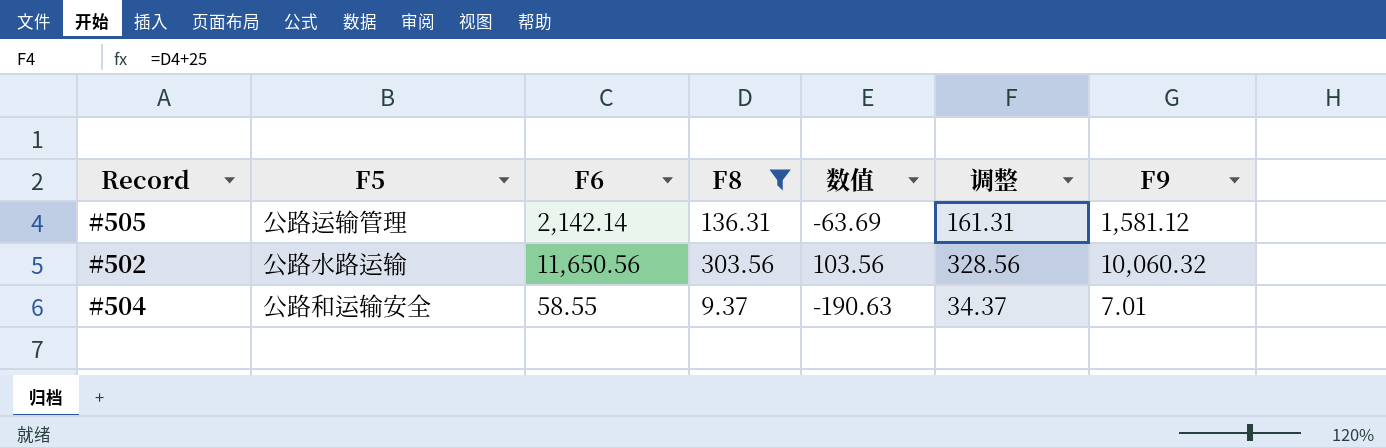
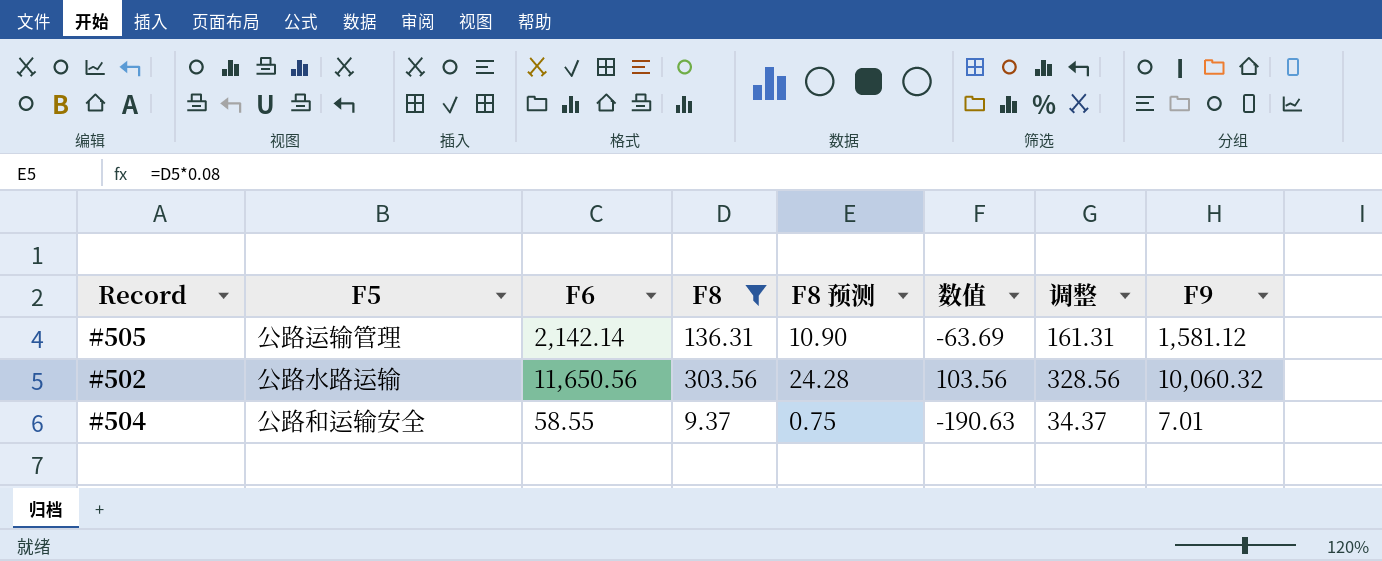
column F8 预测 | formula: none -> [F8] * 0.08

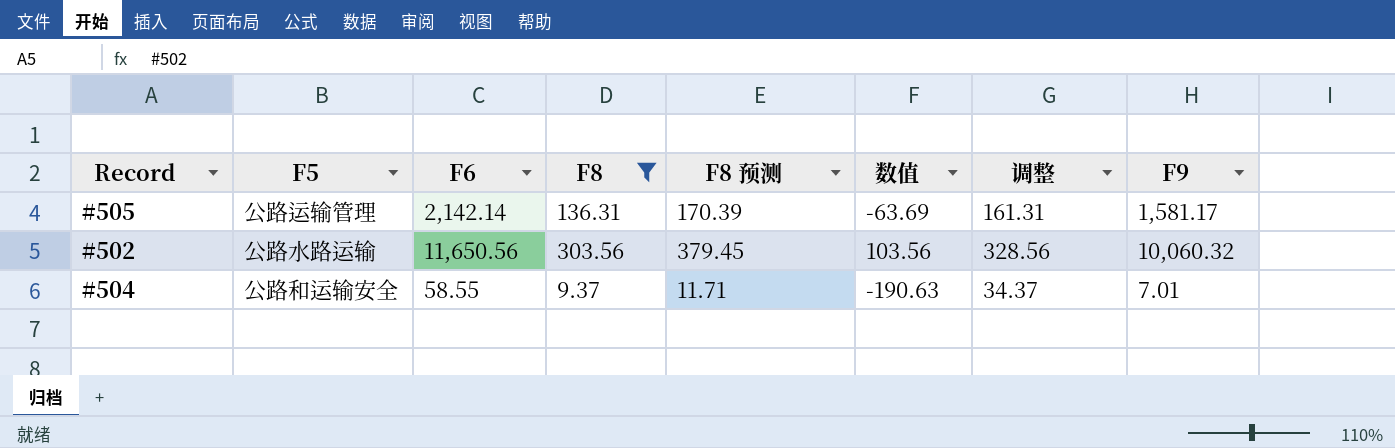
column F8 预测 | formula: [F8] * 0.08 -> [F8] * 1.25
#505 | F9: 1,581.12 -> 1,581.17

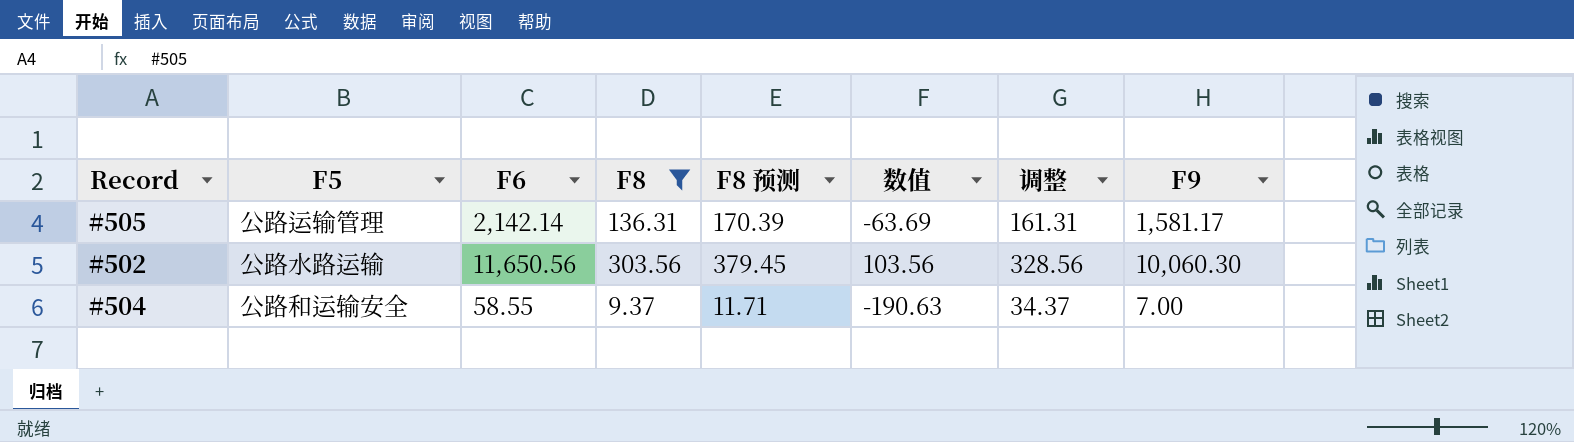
#502 | F9: 10,060.32 -> 10,060.30
#504 | F9: 7.01 -> 7.00

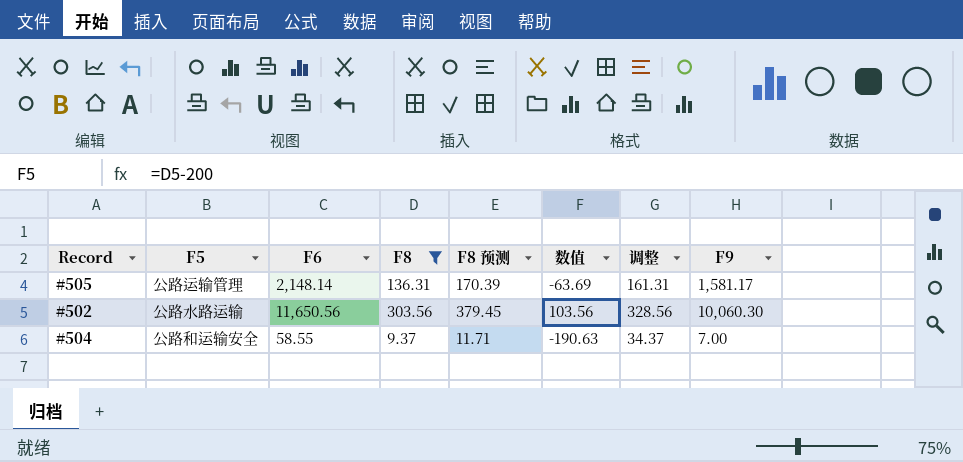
#505 | F6: 2,142.14 -> 2,148.14

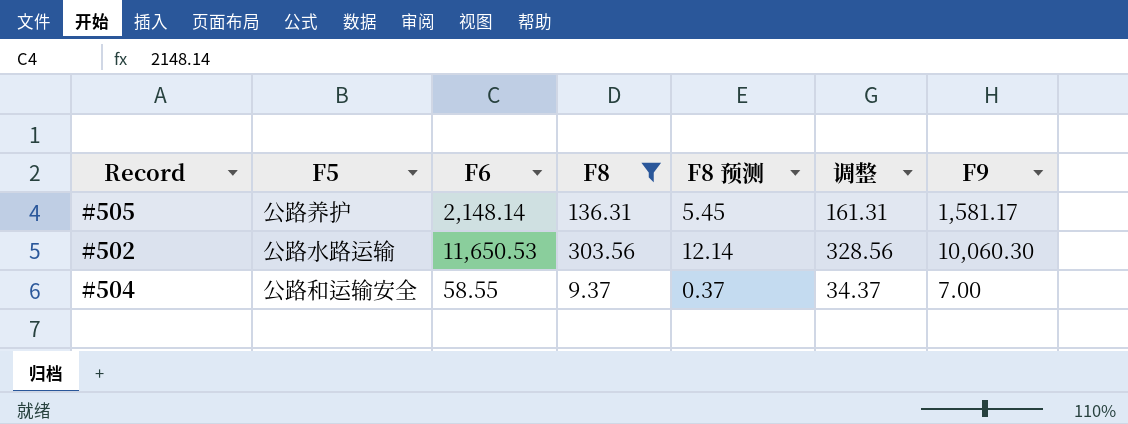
column 数值 | formula: [F8] - 200 -> none
column F8 预测 | formula: [F8] * 1.25 -> [F8] * 0.04
#505 | F5: 公路运输管理 -> 公路养护
#502 | F6: 11,650.56 -> 11,650.53

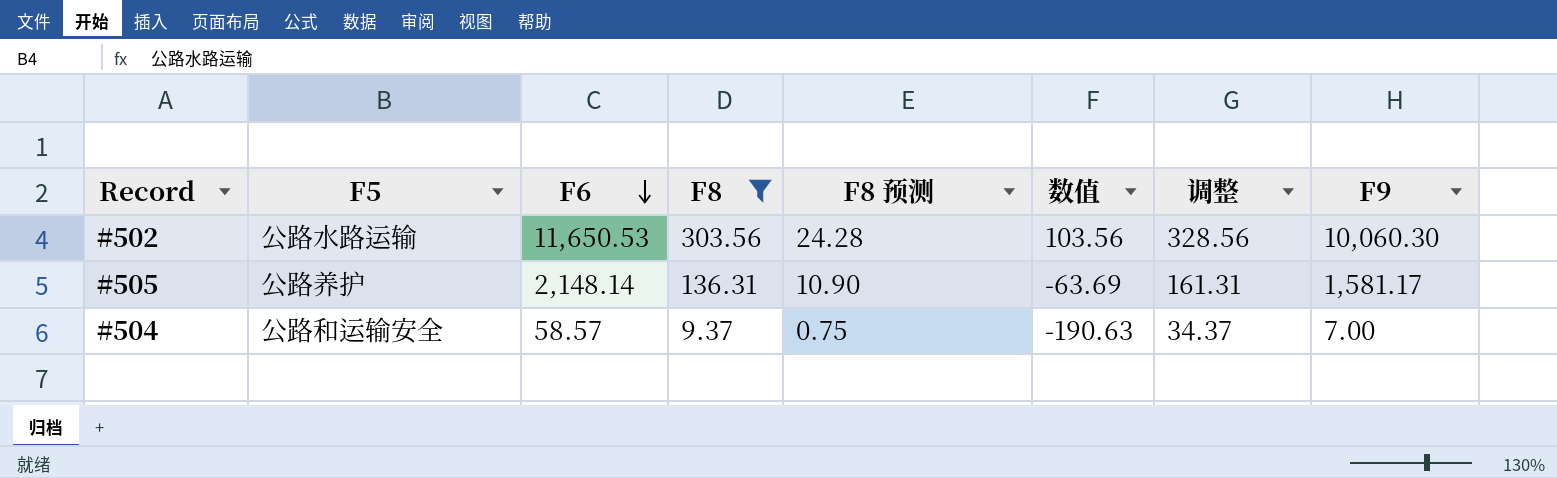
row order: none -> F6 descending
column F8 预测 | formula: [F8] * 0.04 -> [F8] * 0.08
column 数值 | formula: none -> [F8] - 200
#504 | F6: 58.55 -> 58.57

